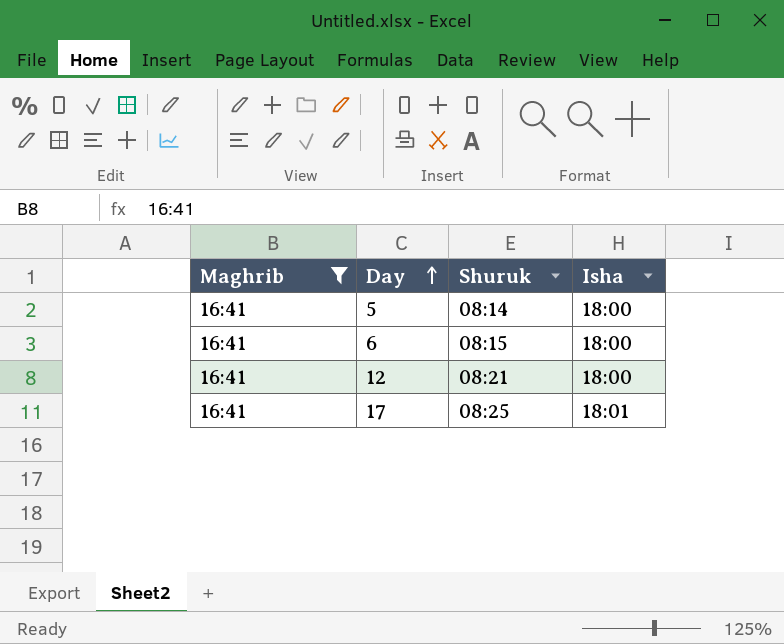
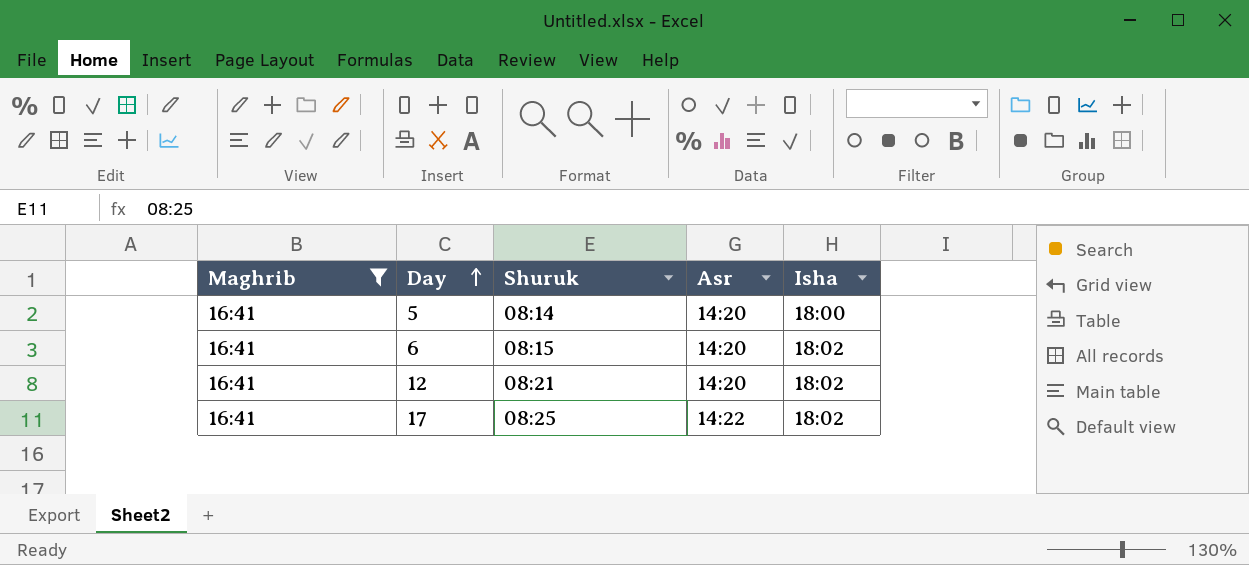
column Asr | position: none -> 4
6 | Isha: 18:00 -> 18:02
12 | Isha: 18:00 -> 18:02
17 | Isha: 18:01 -> 18:02

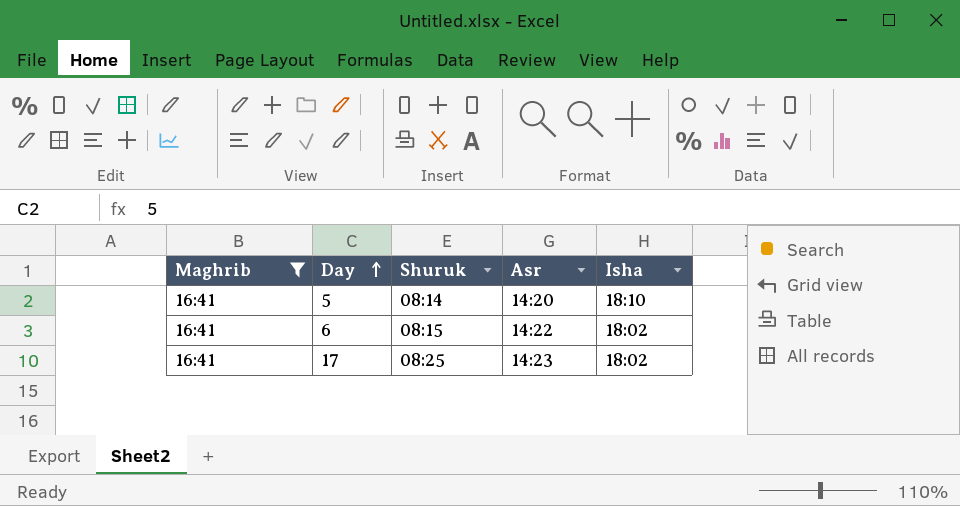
row 12: 16:41 | 08:21 | 14:20 | 18:02 -> none
5 | Isha: 18:00 -> 18:10
6 | Asr: 14:20 -> 14:22
17 | Asr: 14:22 -> 14:23

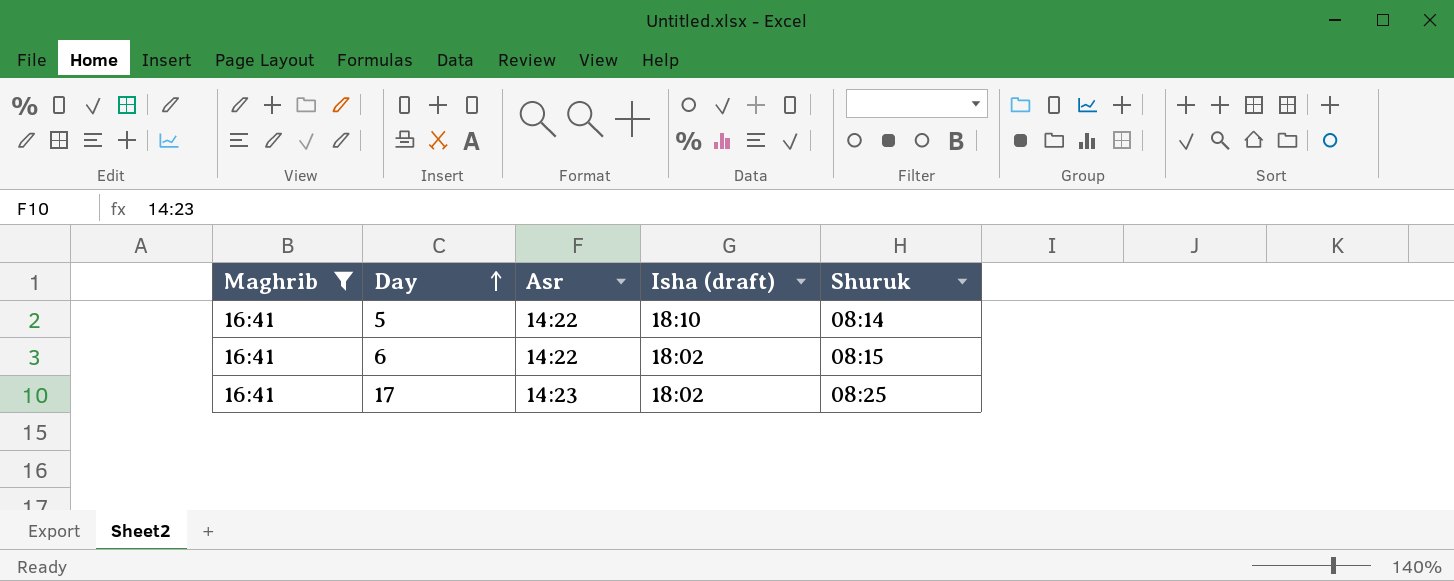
column name: Isha -> Isha (draft)
column Shuruk | position: 3 -> 5
5 | Asr: 14:20 -> 14:22

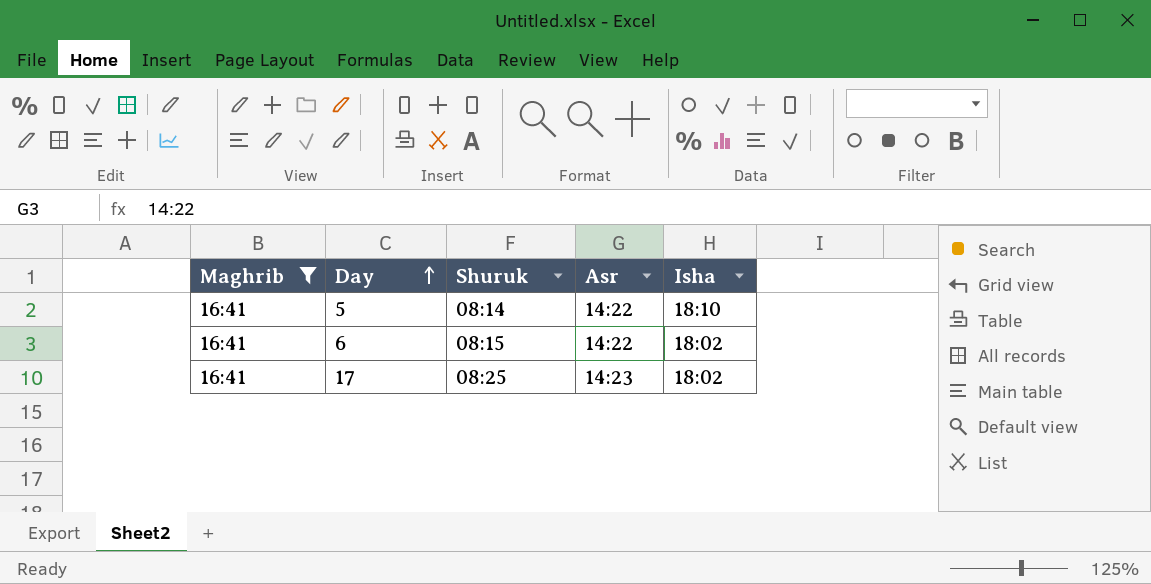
column Shuruk | position: 5 -> 3
column name: Isha (draft) -> Isha

